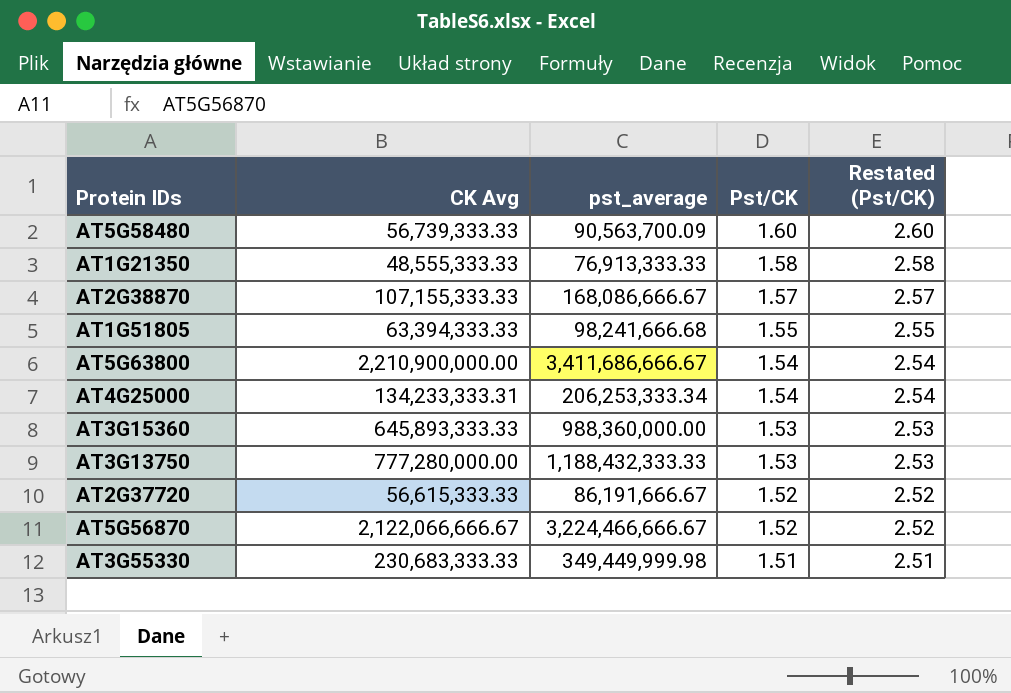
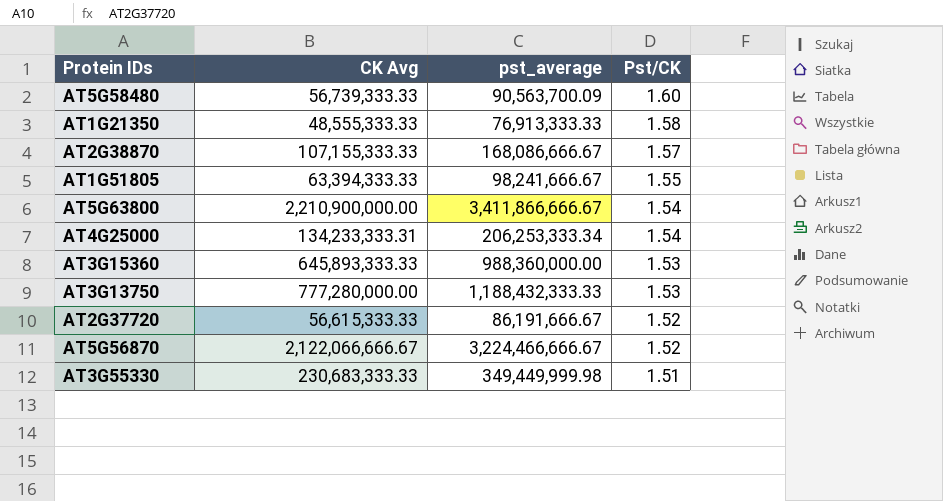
column Restated (Pst/CK) | formula: [Pst/CK] + 1 -> none
AT1G51805 | pst_average: 98,241,666.68 -> 98,241,666.67
AT5G63800 | pst_average: 3,411,686,666.67 -> 3,411,866,666.67

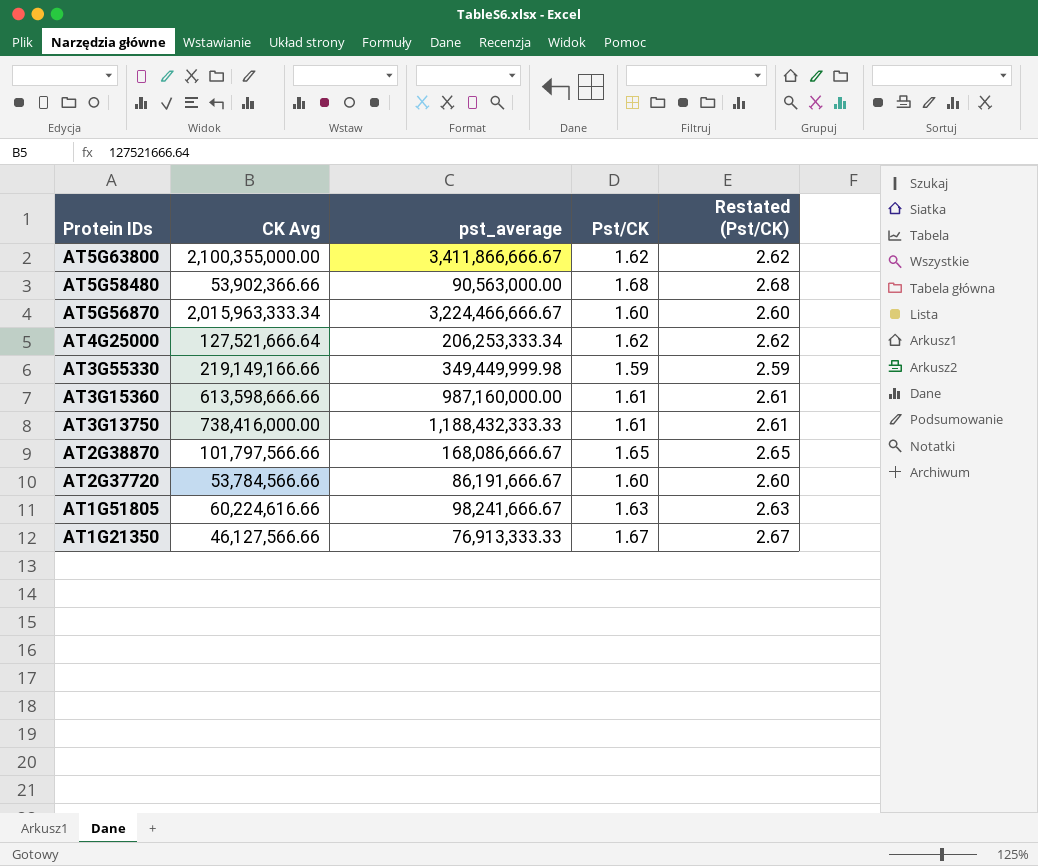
row order: Pst/CK descending -> Protein IDs descending
column Restated (Pst/CK) | formula: none -> [Pst/CK] + 1
AT5G63800 | CK Avg: 2,210,900,000.00 -> 2,100,355,000.00
AT5G63800 | Pst/CK: 1.54 -> 1.62
AT5G58480 | CK Avg: 56,739,333.33 -> 53,902,366.66
AT5G58480 | pst_average: 90,563,700.09 -> 90,563,000.00
AT5G58480 | Pst/CK: 1.60 -> 1.68
AT5G56870 | CK Avg: 2,122,066,666.67 -> 2,015,963,333.34
AT5G56870 | Pst/CK: 1.52 -> 1.60
AT4G25000 | CK Avg: 134,233,333.31 -> 127,521,666.64
AT4G25000 | Pst/CK: 1.54 -> 1.62
AT3G55330 | CK Avg: 230,683,333.33 -> 219,149,166.66
AT3G55330 | Pst/CK: 1.51 -> 1.59
AT3G15360 | CK Avg: 645,893,333.33 -> 613,598,666.66
AT3G15360 | pst_average: 988,360,000.00 -> 987,160,000.00
AT3G15360 | Pst/CK: 1.53 -> 1.61
AT3G13750 | CK Avg: 777,280,000.00 -> 738,416,000.00
AT3G13750 | Pst/CK: 1.53 -> 1.61
AT2G38870 | CK Avg: 107,155,333.33 -> 101,797,566.66
AT2G38870 | Pst/CK: 1.57 -> 1.65
AT2G37720 | CK Avg: 56,615,333.33 -> 53,784,566.66
AT2G37720 | Pst/CK: 1.52 -> 1.60
AT1G51805 | CK Avg: 63,394,333.33 -> 60,224,616.66
AT1G51805 | Pst/CK: 1.55 -> 1.63
AT1G21350 | CK Avg: 48,555,333.33 -> 46,127,566.66
AT1G21350 | Pst/CK: 1.58 -> 1.67

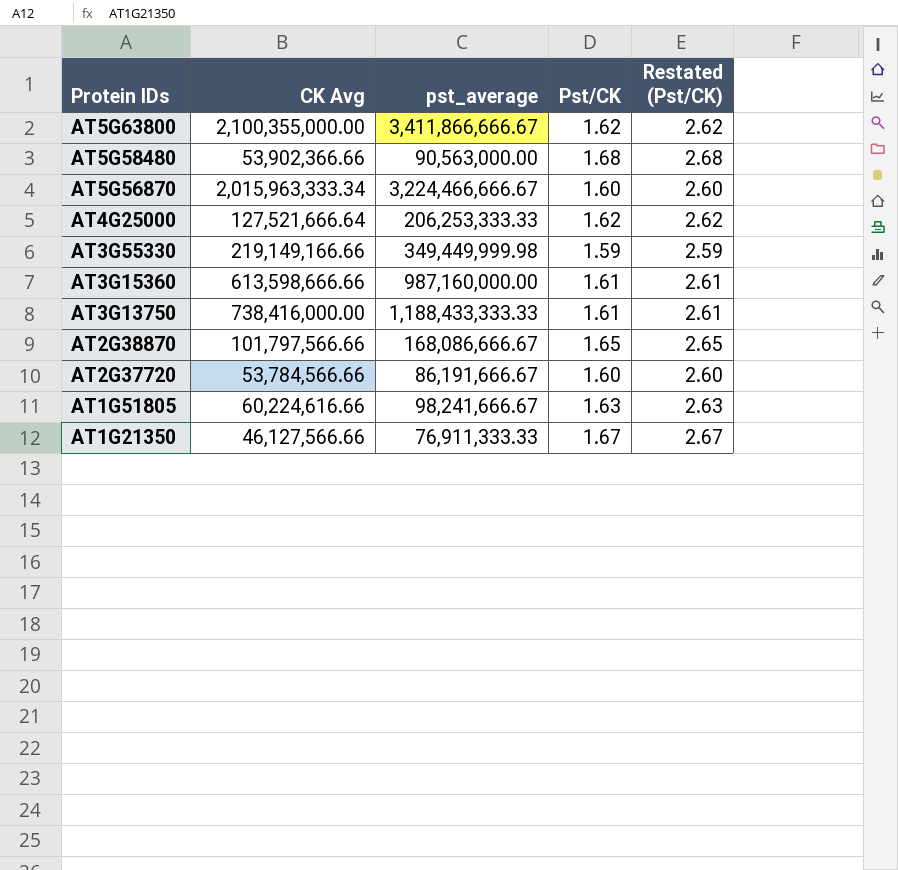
AT4G25000 | pst_average: 206,253,333.34 -> 206,253,333.33
AT3G13750 | pst_average: 1,188,432,333.33 -> 1,188,433,333.33
AT1G21350 | pst_average: 76,913,333.33 -> 76,911,333.33

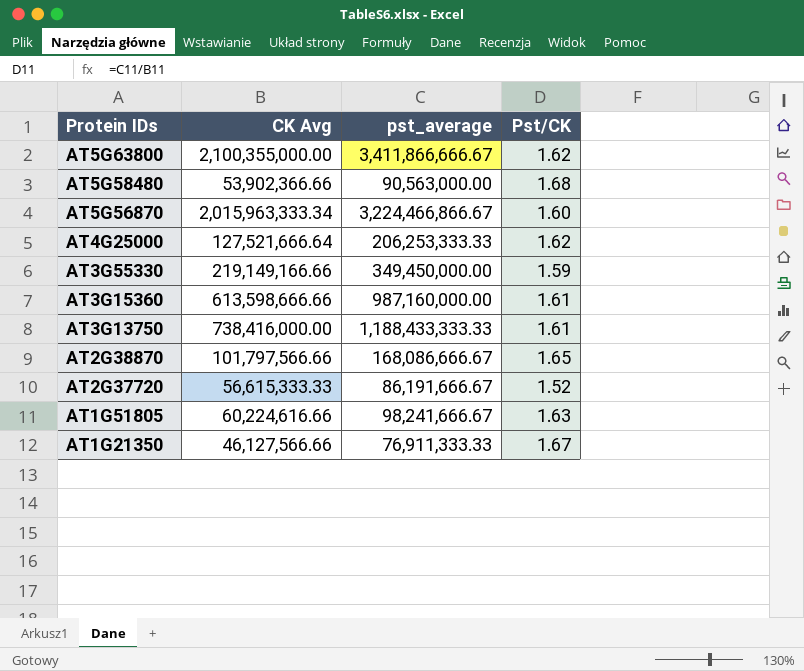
column Restated (Pst/CK) | formula: [Pst/CK] + 1 -> none
AT5G56870 | pst_average: 3,224,466,666.67 -> 3,224,466,866.67
AT3G55330 | pst_average: 349,449,999.98 -> 349,450,000.00
AT2G37720 | CK Avg: 53,784,566.66 -> 56,615,333.33
AT2G37720 | Pst/CK: 1.60 -> 1.52

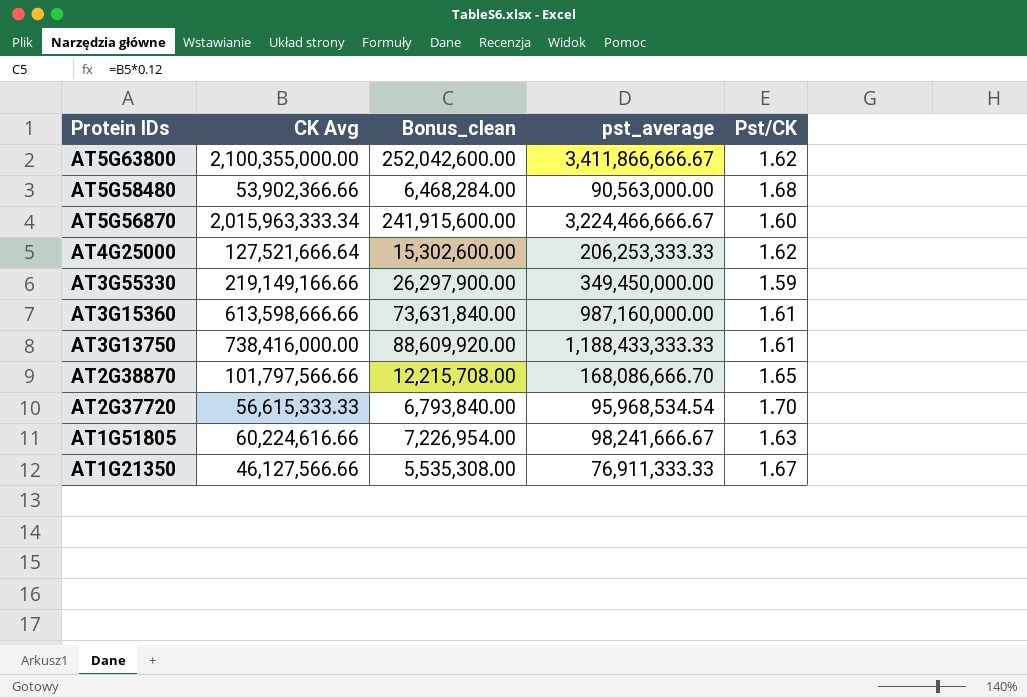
column Bonus_clean | formula: none -> [CK Avg] * 0.12
AT5G56870 | pst_average: 3,224,466,866.67 -> 3,224,466,666.67
AT2G38870 | pst_average: 168,086,666.67 -> 168,086,666.70
AT2G37720 | pst_average: 86,191,666.67 -> 95,968,534.54
AT2G37720 | Pst/CK: 1.52 -> 1.70

